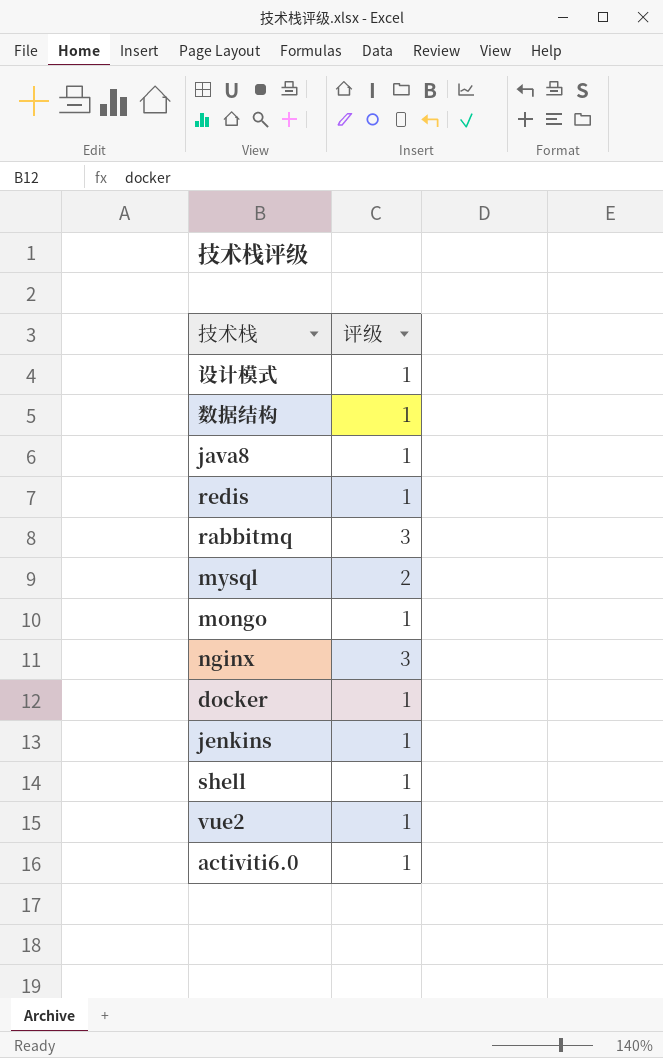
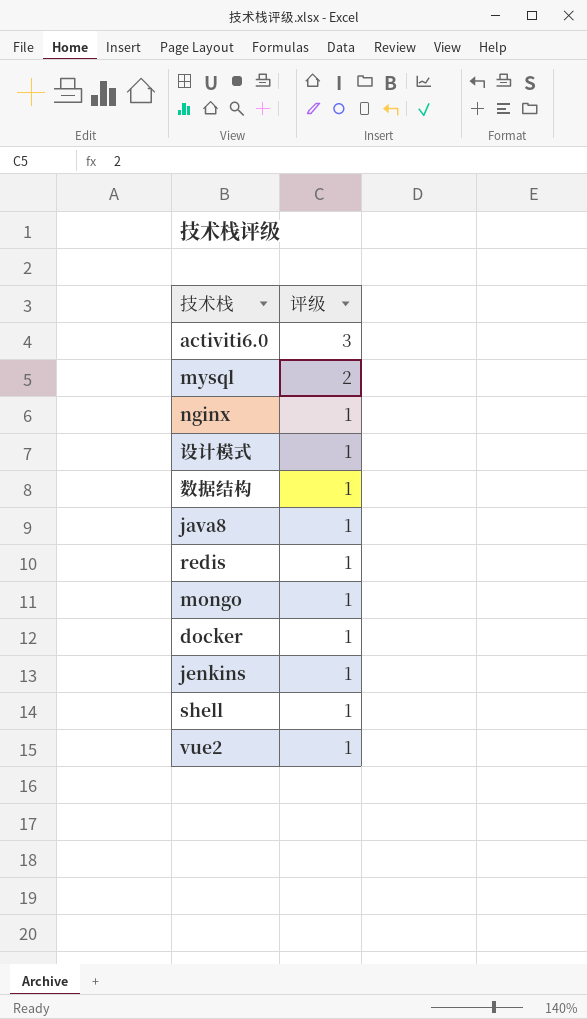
row order: none -> 评级 descending
row rabbitmq: 3 -> none
activiti6.0 | 评级: 1 -> 3
nginx | 评级: 3 -> 1

